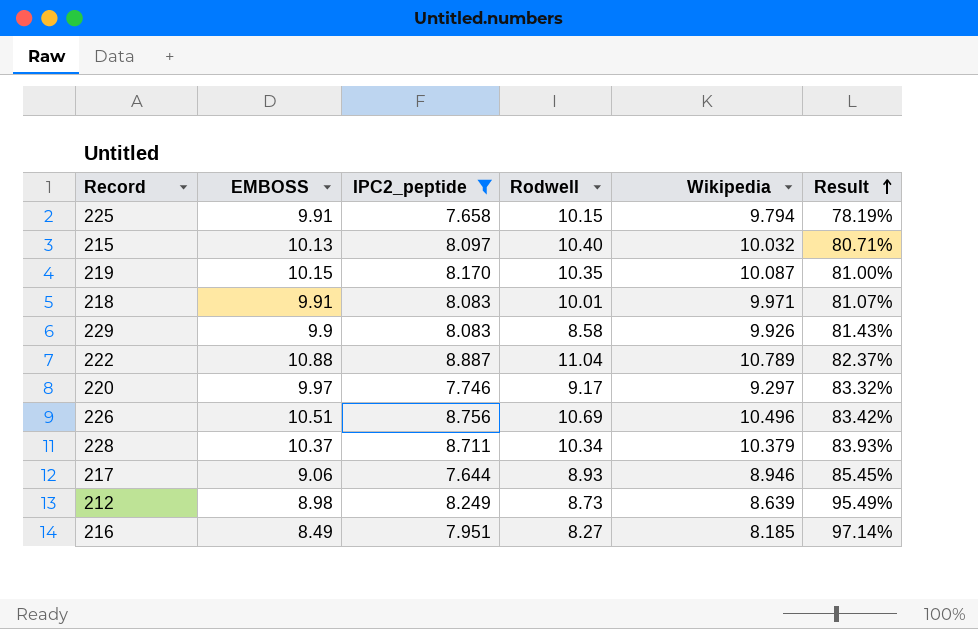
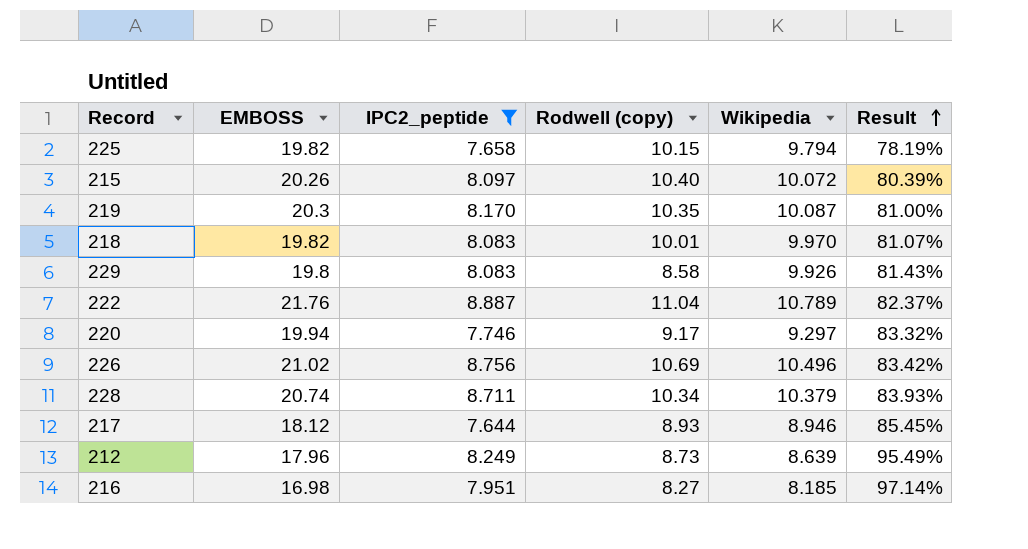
column name: Rodwell -> Rodwell (copy)
225 | EMBOSS: 9.91 -> 19.82
215 | EMBOSS: 10.13 -> 20.26
215 | Wikipedia: 10.032 -> 10.072
215 | Result: 80.71% -> 80.39%
219 | EMBOSS: 10.15 -> 20.3
218 | EMBOSS: 9.91 -> 19.82
218 | Wikipedia: 9.971 -> 9.970
229 | EMBOSS: 9.9 -> 19.8
222 | EMBOSS: 10.88 -> 21.76
220 | EMBOSS: 9.97 -> 19.94
226 | EMBOSS: 10.51 -> 21.02
228 | EMBOSS: 10.37 -> 20.74
217 | EMBOSS: 9.06 -> 18.12
212 | EMBOSS: 8.98 -> 17.96
216 | EMBOSS: 8.49 -> 16.98

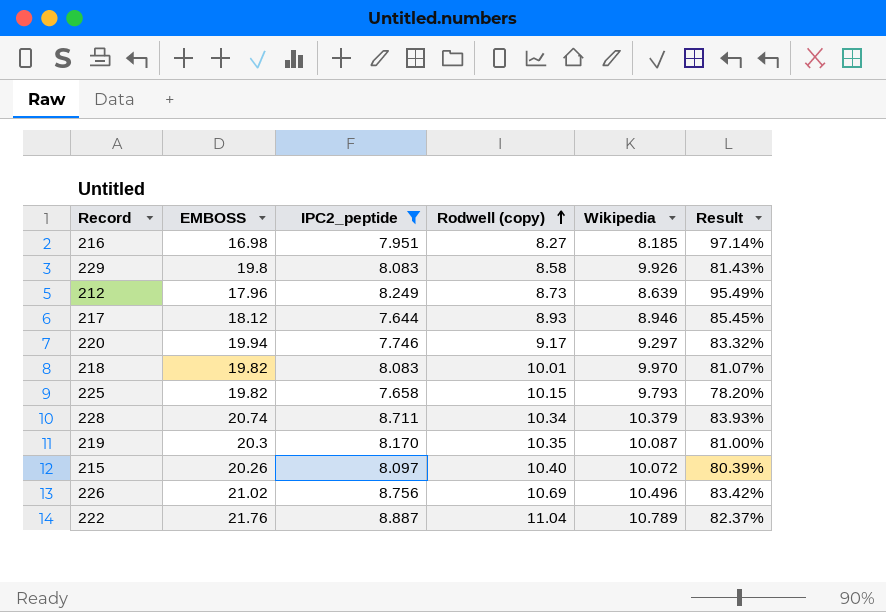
row order: Result ascending -> Rodwell (copy) ascending
225 | Wikipedia: 9.794 -> 9.793
225 | Result: 78.19% -> 78.20%

